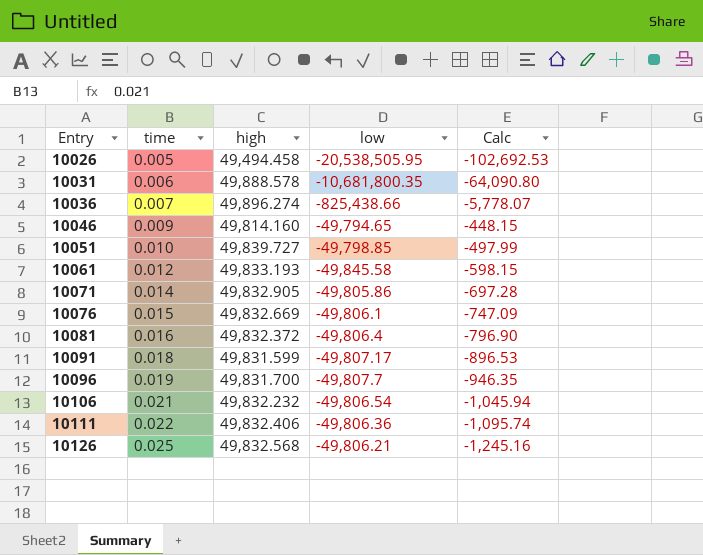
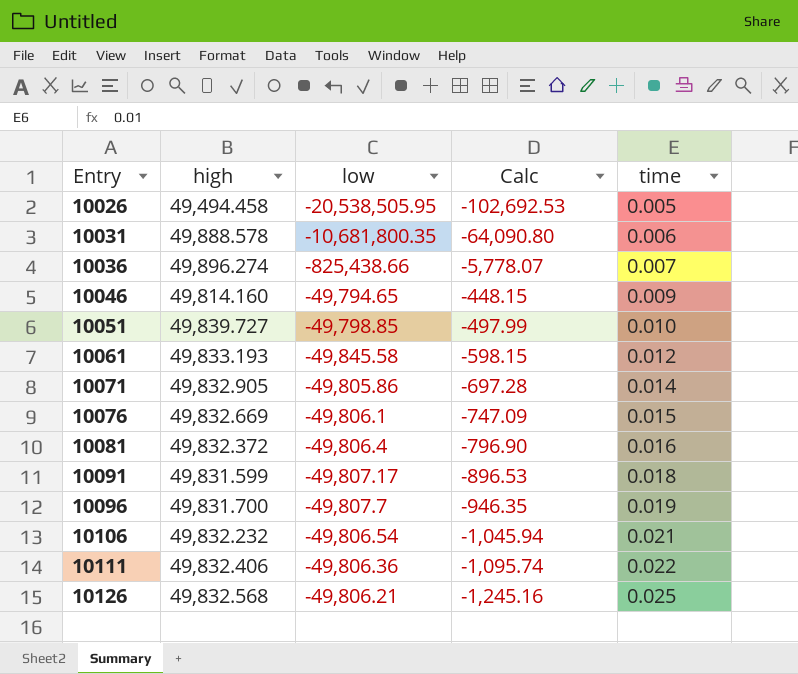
column time | position: 2 -> 5

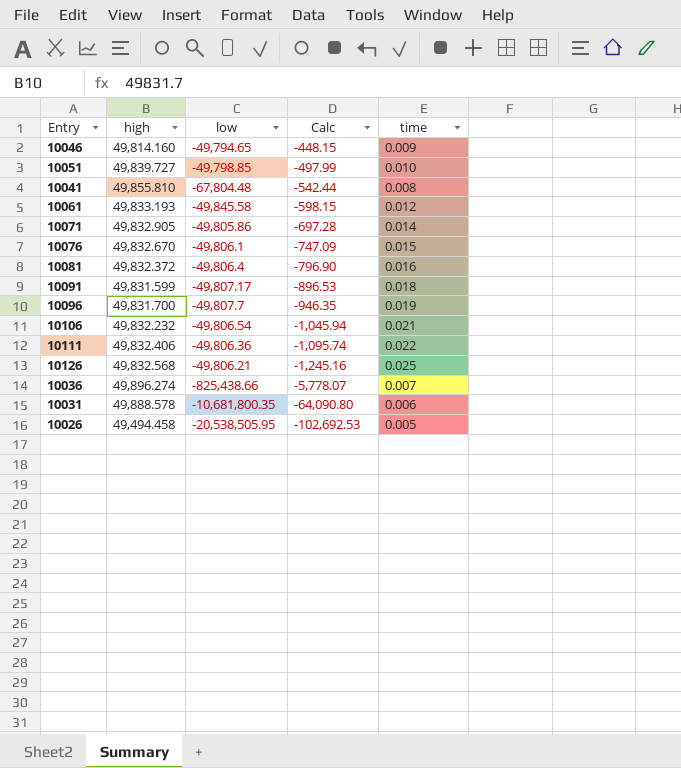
row order: Entry ascending -> Calc descending
row 10041: none -> 49,855.810 | -67,804.48 | -542.44 | 0.008
10076 | high: 49,832.669 -> 49,832.670

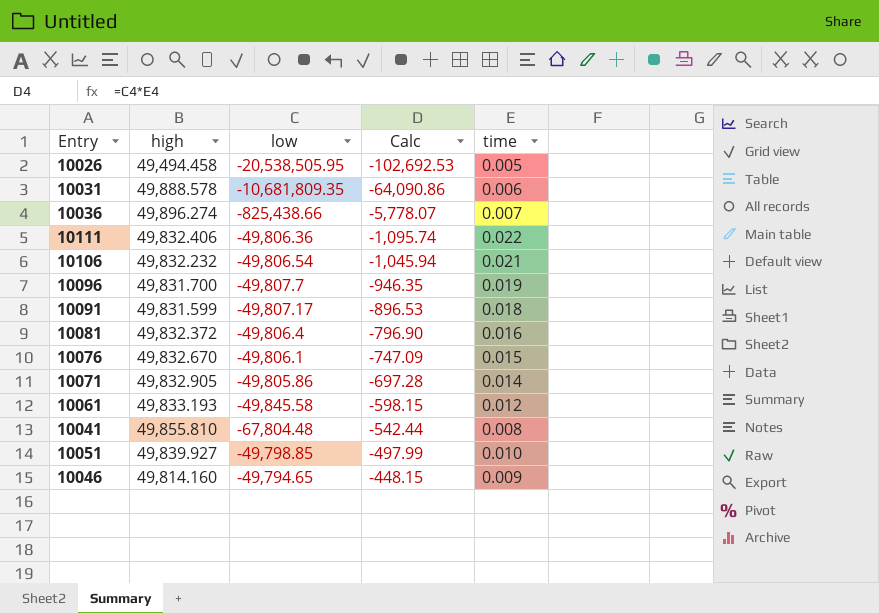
row order: Calc descending -> Calc ascending
row 10126: 49,832.568 | -49,806.21 | -1,245.16 | 0.025 -> none
10031 | low: -10,681,800.35 -> -10,681,809.35
10031 | Calc: -64,090.80 -> -64,090.86
10051 | high: 49,839.727 -> 49,839.927

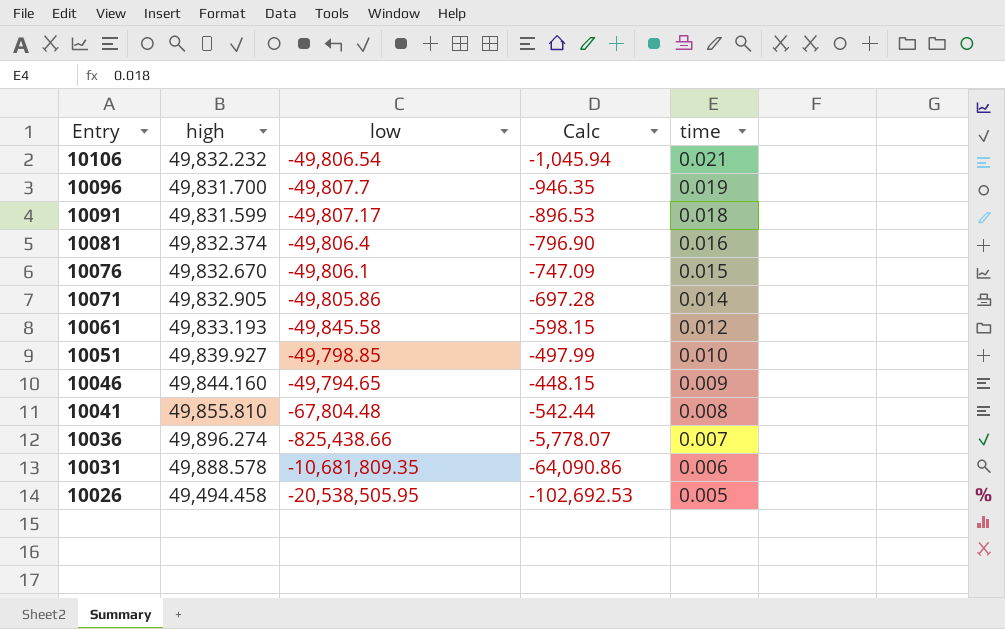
row order: Calc ascending -> Entry descending
row 10111: 49,832.406 | -49,806.36 | -1,095.74 | 0.022 -> none
10081 | high: 49,832.372 -> 49,832.374
10046 | high: 49,814.160 -> 49,844.160

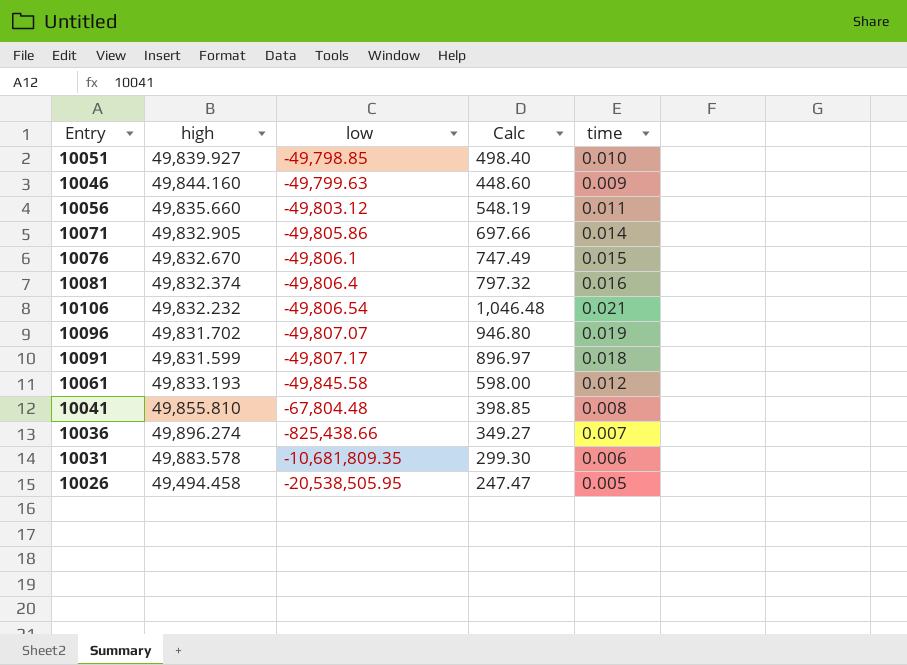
row order: Entry descending -> low descending
column Calc | formula: [low] * [time] -> [high] * [time]
10046 | low: -49,794.65 -> -49,799.63
row 10056: none -> 49,835.660 | -49,803.12 | 548.19 | 0.011
10096 | high: 49,831.700 -> 49,831.702
10096 | low: -49,807.7 -> -49,807.07
10031 | high: 49,888.578 -> 49,883.578

